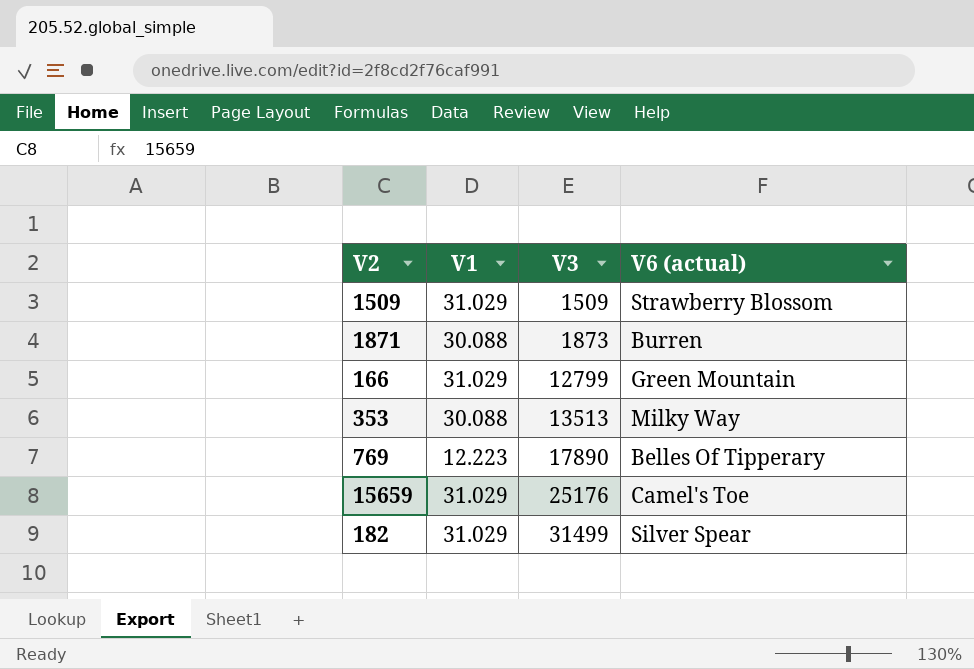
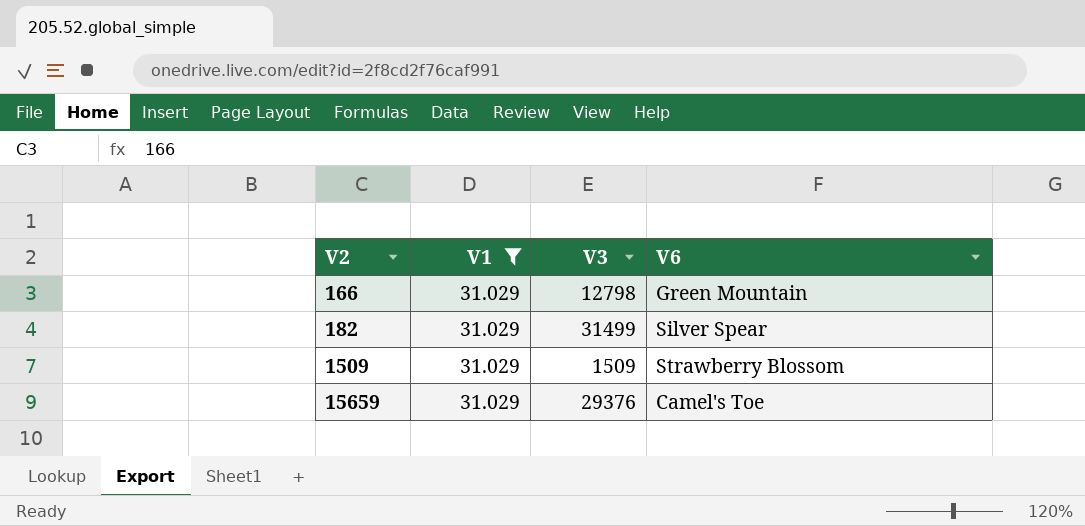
filter: none -> V1 = 31.029
row order: V3 ascending -> V2 ascending
column name: V6 (actual) -> V6
166 | V3: 12799 -> 12798
15659 | V3: 25176 -> 29376

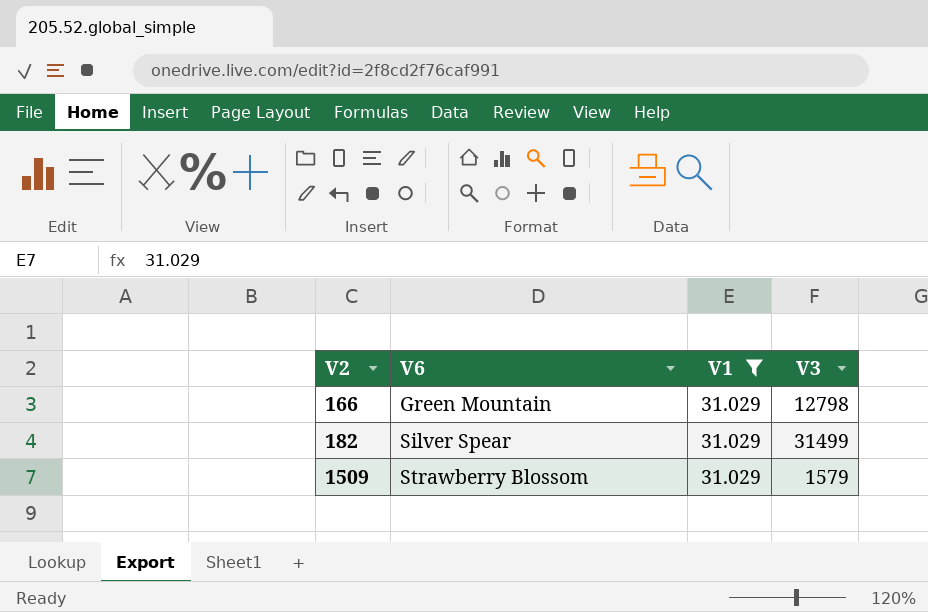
column V6 | position: 4 -> 2
row 15659: 31.029 | 29376 | Camel's Toe -> none
1509 | V3: 1509 -> 1579

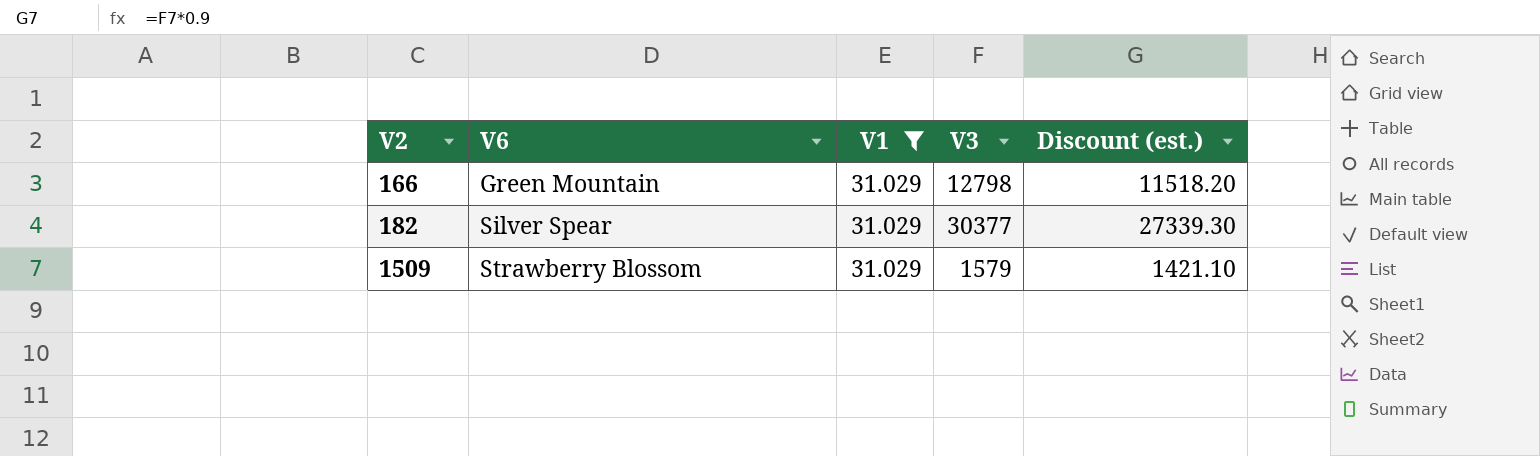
column Discount (est.) | formula: none -> [V3] * 0.9
182 | V3: 31499 -> 30377

